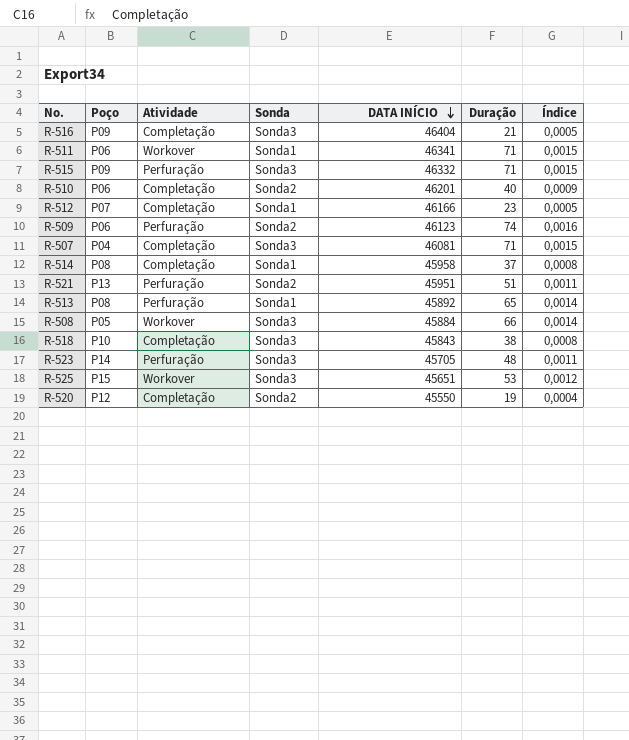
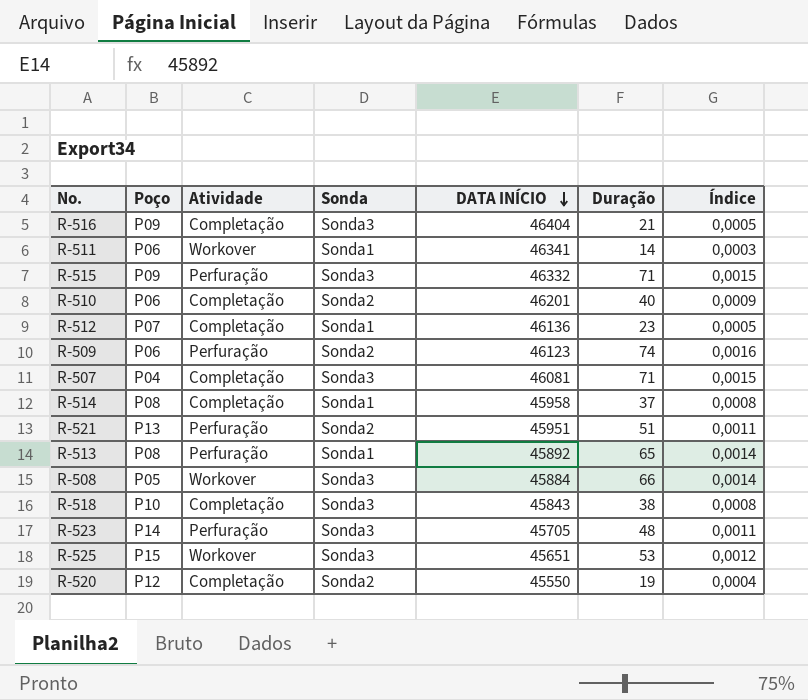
R-511 | Duração: 71 -> 14
R-511 | Índice: 0,0015 -> 0,0003
R-512 | DATA INÍCIO: 46166 -> 46136

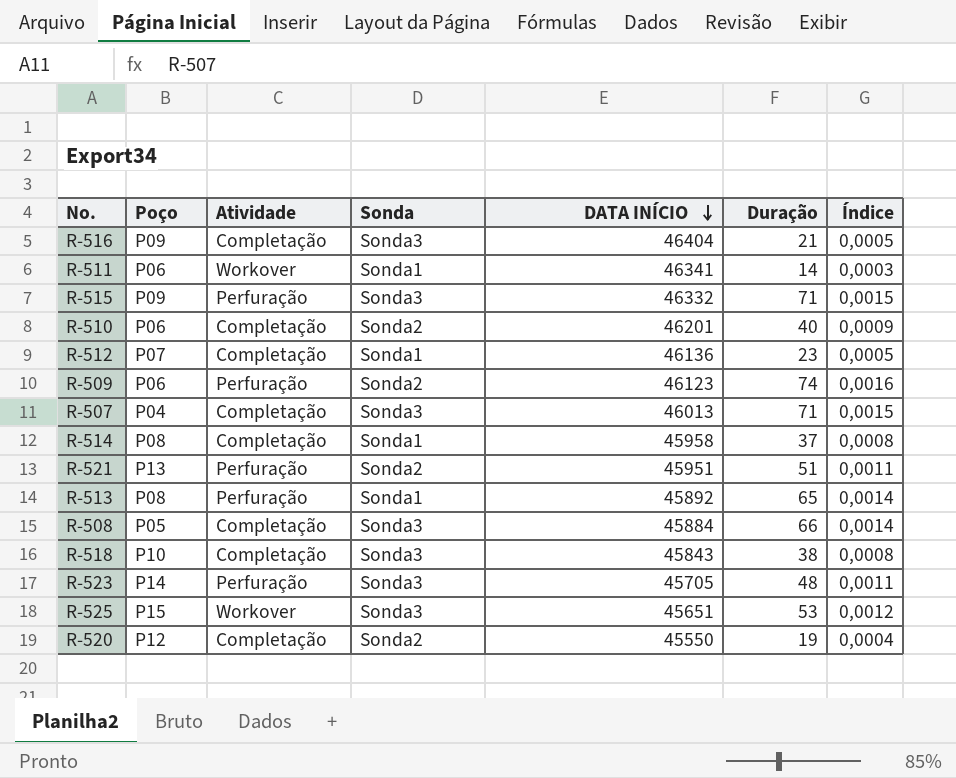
R-507 | DATA INÍCIO: 46081 -> 46013
R-508 | Atividade: Workover -> Completação

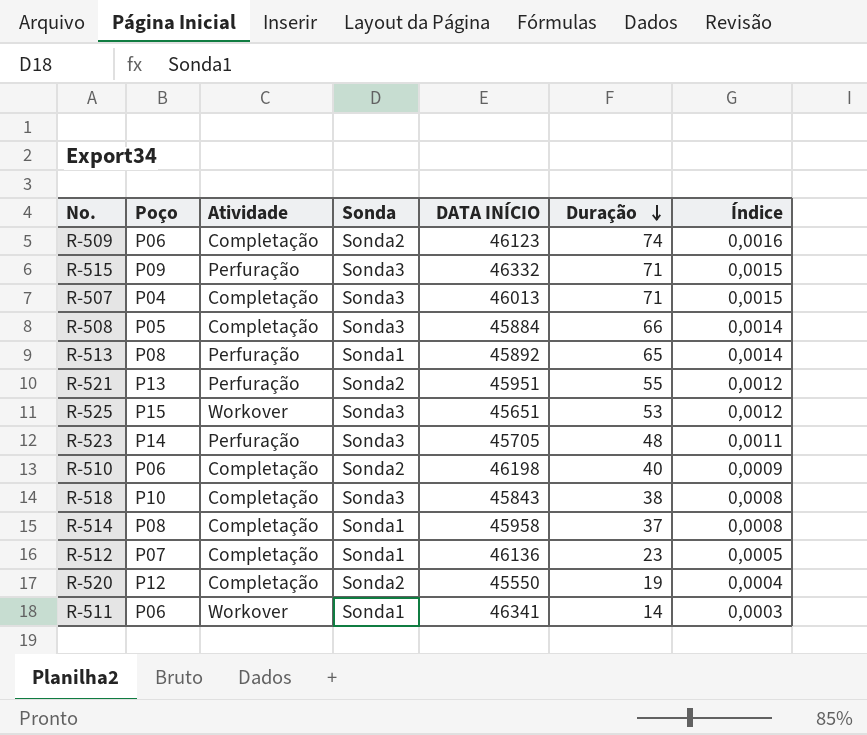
row order: DATA INÍCIO descending -> Duração descending
row R-516: P09 | Completação | Sonda3 | 46404 | 21 | 0,0005 -> none
R-509 | Atividade: Perfuração -> Completação
R-521 | Duração: 51 -> 55
R-521 | Índice: 0,0011 -> 0,0012
R-510 | DATA INÍCIO: 46201 -> 46198

